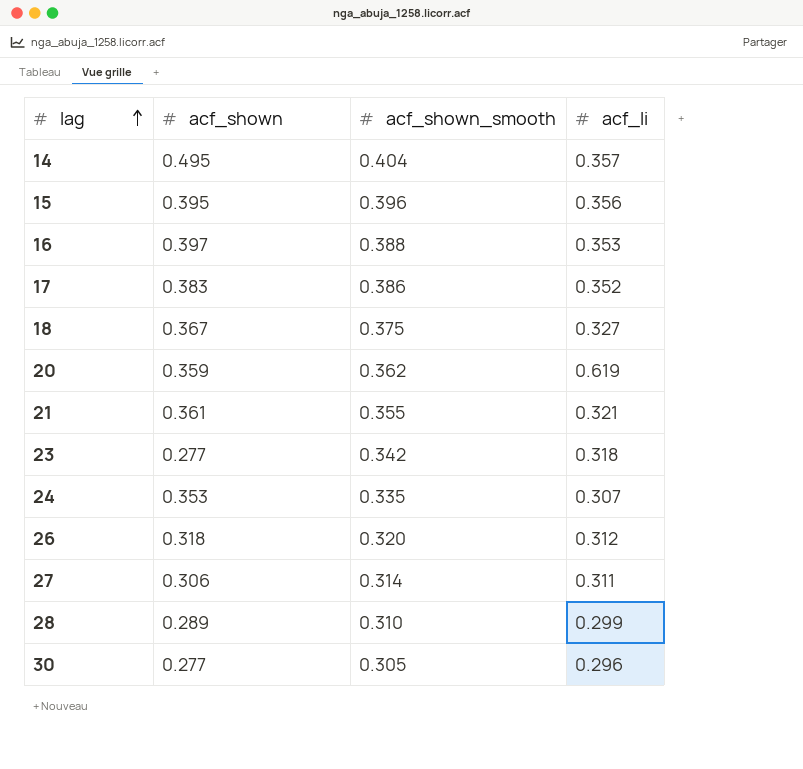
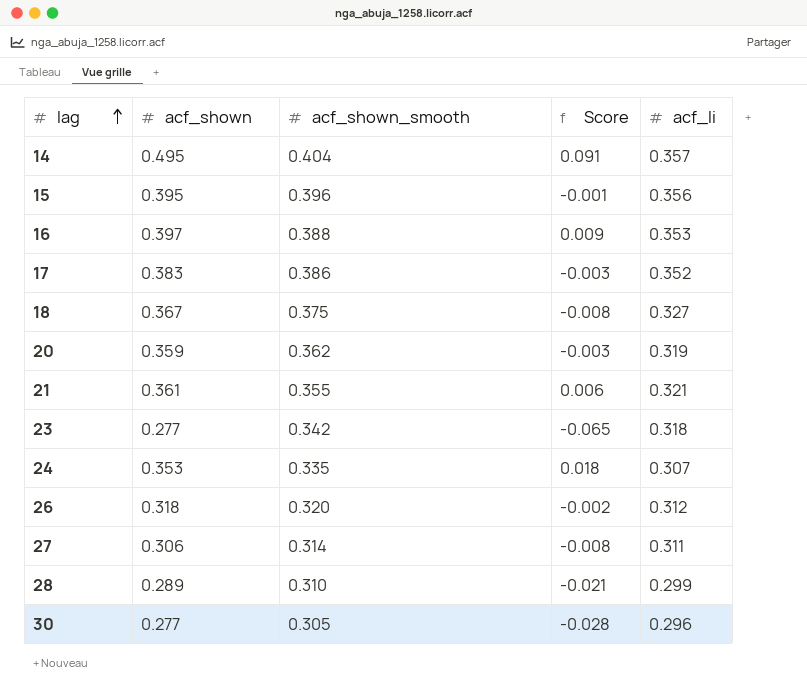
column Score | formula: none -> [acf_shown] - [acf_shown_smooth]
20 | acf_li: 0.619 -> 0.319

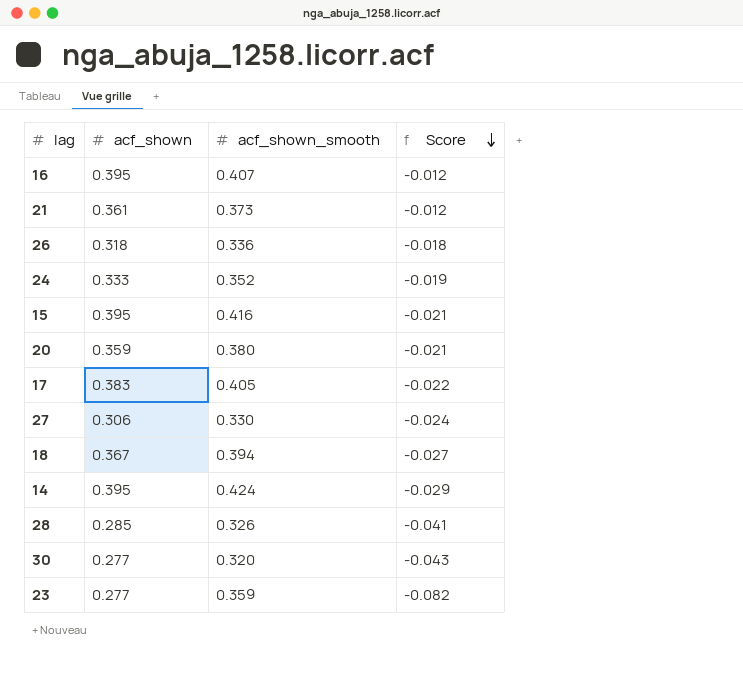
row order: lag ascending -> Score descending
column acf_li | position: 5 -> none
16 | acf_shown: 0.397 -> 0.395
16 | acf_shown_smooth: 0.388 -> 0.407
16 | Score: 0.009 -> -0.012
21 | acf_shown_smooth: 0.355 -> 0.373
21 | Score: 0.006 -> -0.012
26 | acf_shown_smooth: 0.320 -> 0.336
26 | Score: -0.002 -> -0.018
24 | acf_shown: 0.353 -> 0.333
24 | acf_shown_smooth: 0.335 -> 0.352
24 | Score: 0.018 -> -0.019
15 | acf_shown_smooth: 0.396 -> 0.416
15 | Score: -0.001 -> -0.021
20 | acf_shown_smooth: 0.362 -> 0.380
20 | Score: -0.003 -> -0.021
17 | acf_shown_smooth: 0.386 -> 0.405
17 | Score: -0.003 -> -0.022
27 | acf_shown_smooth: 0.314 -> 0.330
27 | Score: -0.008 -> -0.024
18 | acf_shown_smooth: 0.375 -> 0.394
18 | Score: -0.008 -> -0.027
14 | acf_shown: 0.495 -> 0.395
14 | acf_shown_smooth: 0.404 -> 0.424
14 | Score: 0.091 -> -0.029
28 | acf_shown: 0.289 -> 0.285
28 | acf_shown_smooth: 0.310 -> 0.326
28 | Score: -0.021 -> -0.041
30 | acf_shown_smooth: 0.305 -> 0.320
30 | Score: -0.028 -> -0.043
23 | acf_shown_smooth: 0.342 -> 0.359
23 | Score: -0.065 -> -0.082

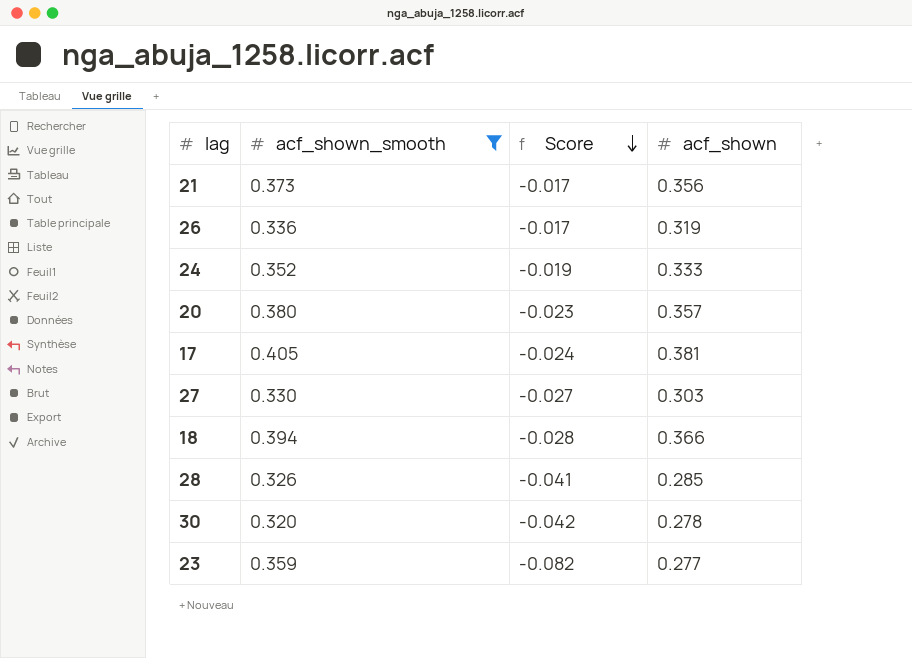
filter: none -> acf_shown_smooth <= 0.405
column acf_shown | position: 2 -> 4
21 | Score: -0.012 -> -0.017
21 | acf_shown: 0.361 -> 0.356
26 | Score: -0.018 -> -0.017
26 | acf_shown: 0.318 -> 0.319
20 | Score: -0.021 -> -0.023
20 | acf_shown: 0.359 -> 0.357
17 | Score: -0.022 -> -0.024
17 | acf_shown: 0.383 -> 0.381
27 | Score: -0.024 -> -0.027
27 | acf_shown: 0.306 -> 0.303
18 | Score: -0.027 -> -0.028
18 | acf_shown: 0.367 -> 0.366
30 | Score: -0.043 -> -0.042
30 | acf_shown: 0.277 -> 0.278

